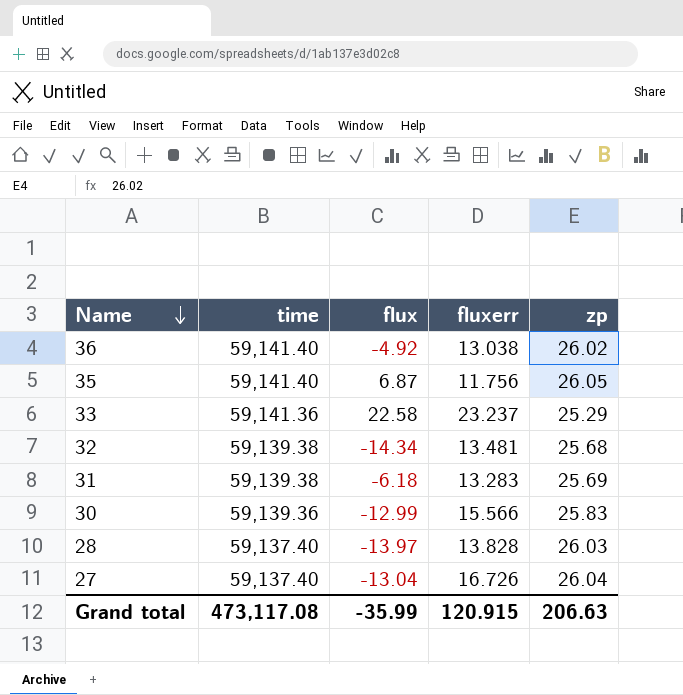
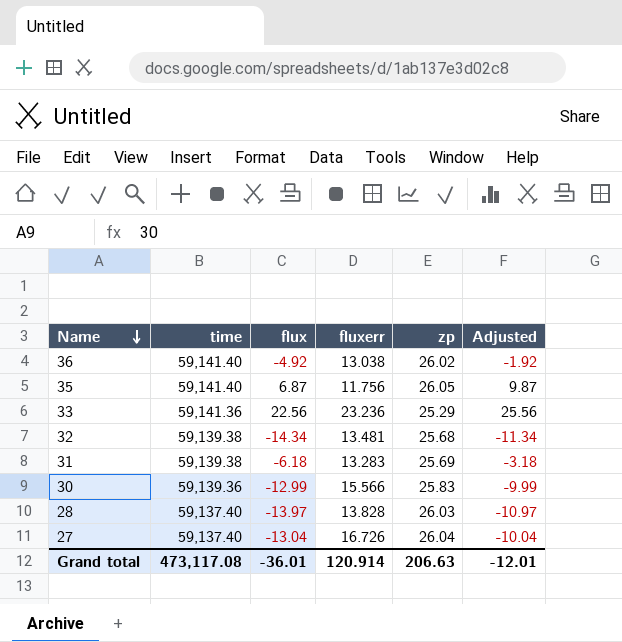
column Adjusted | formula: none -> [flux] + 3
33 | flux: 22.58 -> 22.56
33 | fluxerr: 23.237 -> 23.236
Grand total | flux: -35.99 -> -36.01
Grand total | fluxerr: 120.915 -> 120.914

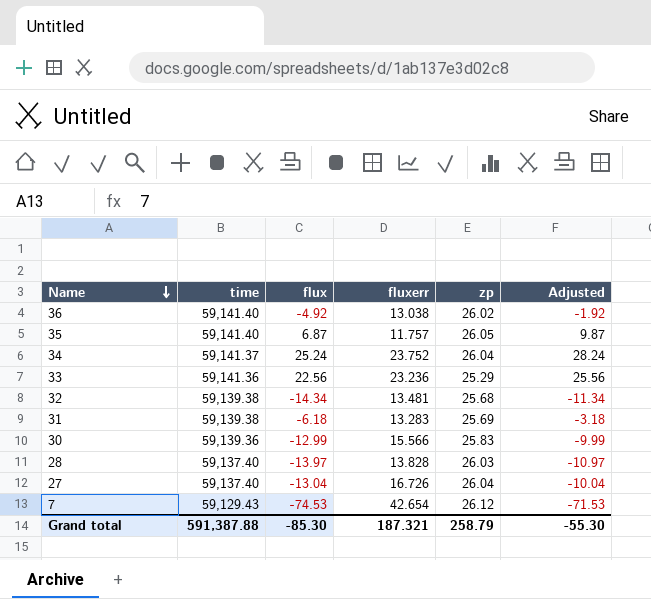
35 | fluxerr: 11.756 -> 11.757
row 34: none -> 59,141.37 | 25.24 | 23.752 | 26.04 | 28.24
row 7: none -> 59,129.43 | -74.53 | 42.654 | 26.12 | -71.53
Grand total | time: 473,117.08 -> 591,387.88
Grand total | flux: -36.01 -> -85.30
Grand total | fluxerr: 120.914 -> 187.321
Grand total | zp: 206.63 -> 258.79
Grand total | Adjusted: -12.01 -> -55.30

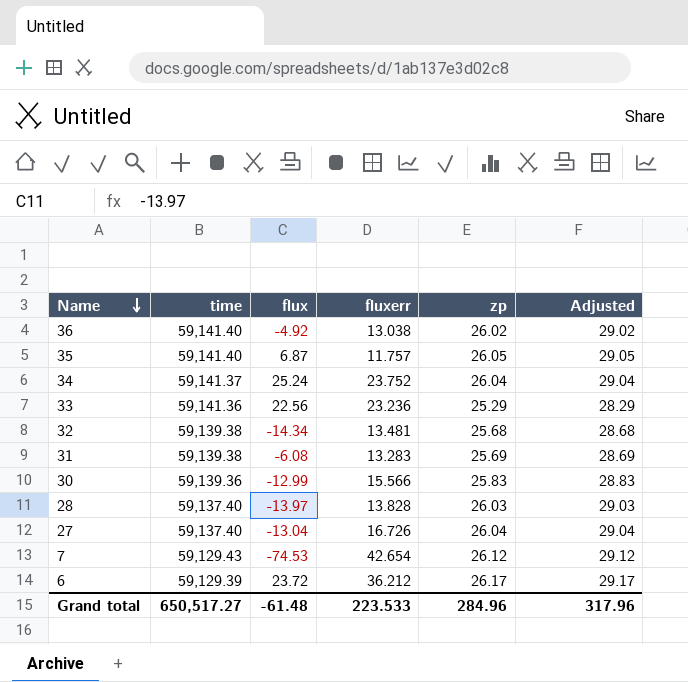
column Adjusted | formula: [flux] + 3 -> [zp] + 3
31 | flux: -6.18 -> -6.08
row 6: none -> 59,129.39 | 23.72 | 36.212 | 26.17 | 29.17
Grand total | time: 591,387.88 -> 650,517.27
Grand total | flux: -85.30 -> -61.48
Grand total | fluxerr: 187.321 -> 223.533
Grand total | zp: 258.79 -> 284.96
Grand total | Adjusted: -55.30 -> 317.96

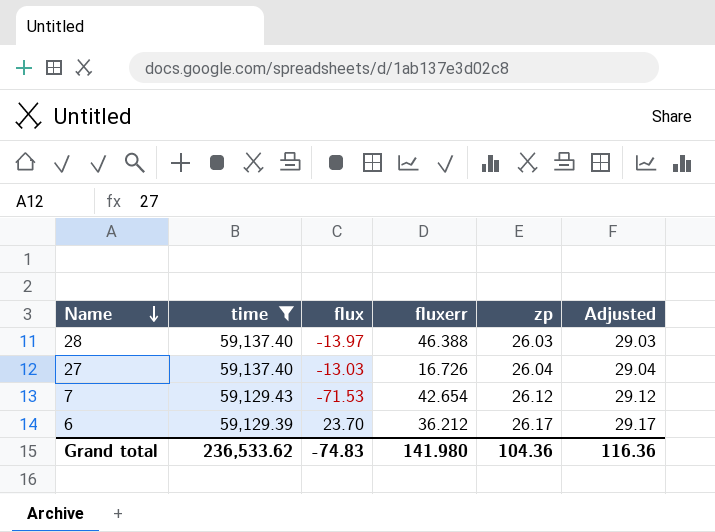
filter: none -> time <= 59,137.40
28 | fluxerr: 13.828 -> 46.388
27 | flux: -13.04 -> -13.03
7 | flux: -74.53 -> -71.53
6 | flux: 23.72 -> 23.70
Grand total | time: 650,517.27 -> 236,533.62
Grand total | flux: -61.48 -> -74.83
Grand total | fluxerr: 223.533 -> 141.980
Grand total | zp: 284.96 -> 104.36
Grand total | Adjusted: 317.96 -> 116.36

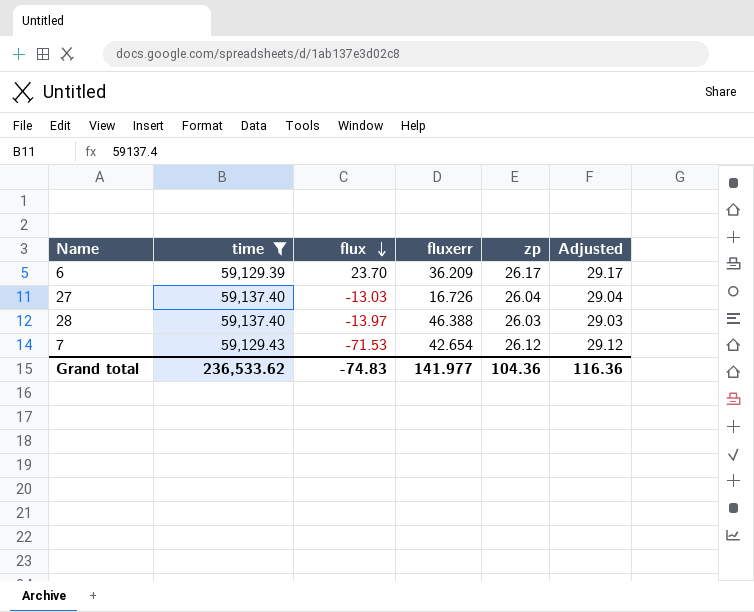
row order: Name descending -> flux descending
6 | fluxerr: 36.212 -> 36.209
Grand total | fluxerr: 141.980 -> 141.977

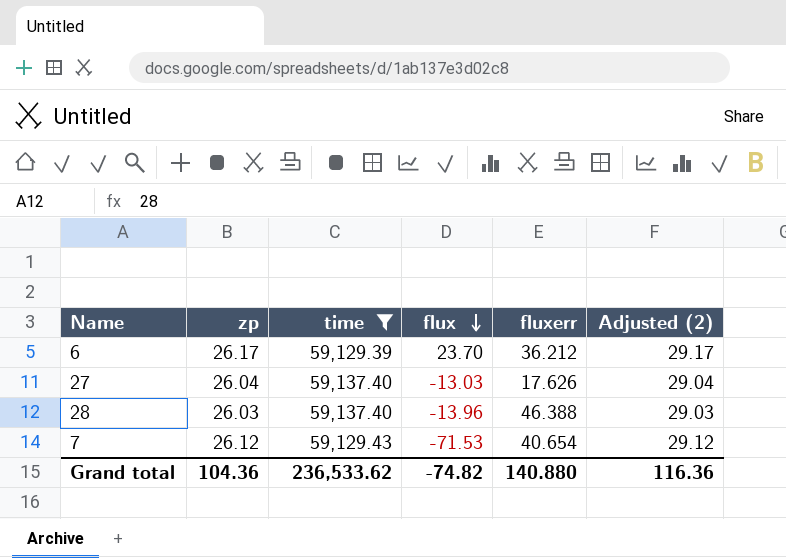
column zp | position: 5 -> 2
column name: Adjusted -> Adjusted (2)
6 | fluxerr: 36.209 -> 36.212
27 | fluxerr: 16.726 -> 17.626
28 | flux: -13.97 -> -13.96
7 | fluxerr: 42.654 -> 40.654
Grand total | flux: -74.83 -> -74.82
Grand total | fluxerr: 141.977 -> 140.880

